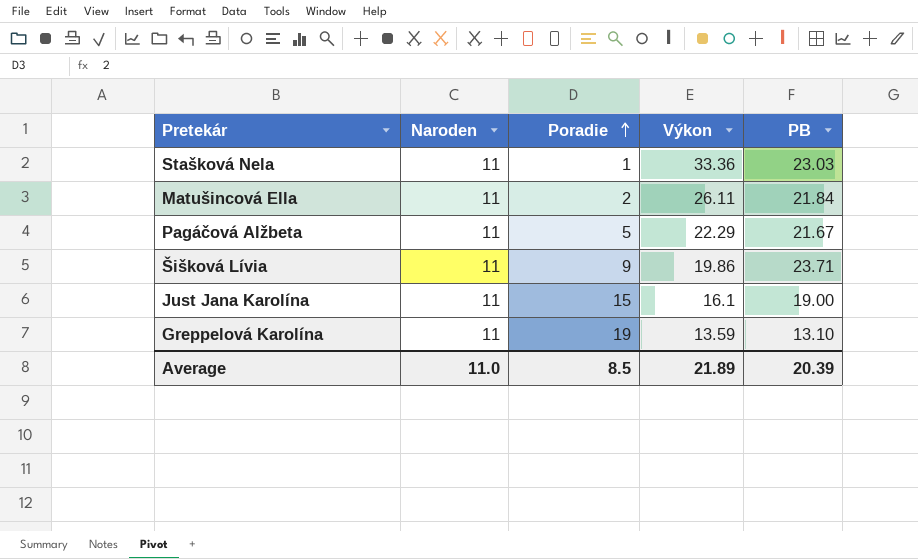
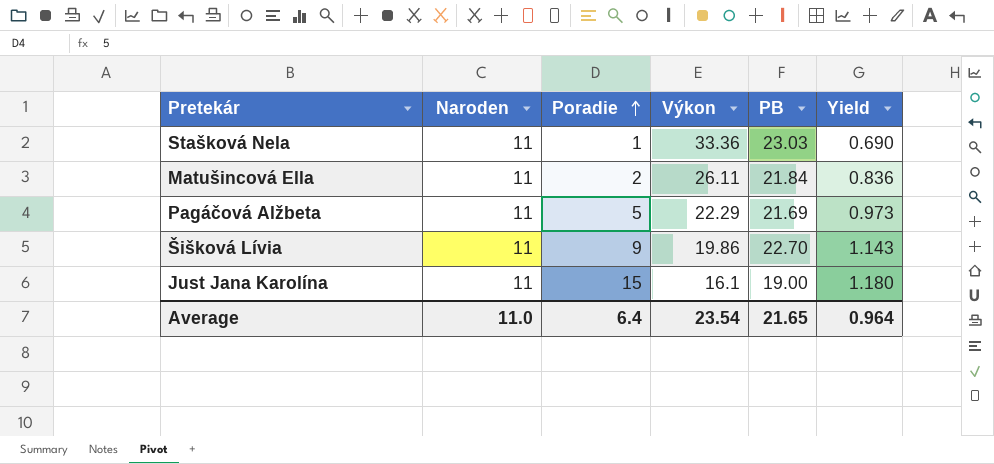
column Yield | formula: none -> [PB] / [Výkon]
row Greppelová Karolína: 11 | 19 | 13.59 | 13.10 -> none
Pagáčová Alžbeta | PB: 21.67 -> 21.69
Šišková Lívia | PB: 23.71 -> 22.70
Average | Poradie: 8.5 -> 6.4
Average | Výkon: 21.89 -> 23.54
Average | PB: 20.39 -> 21.65

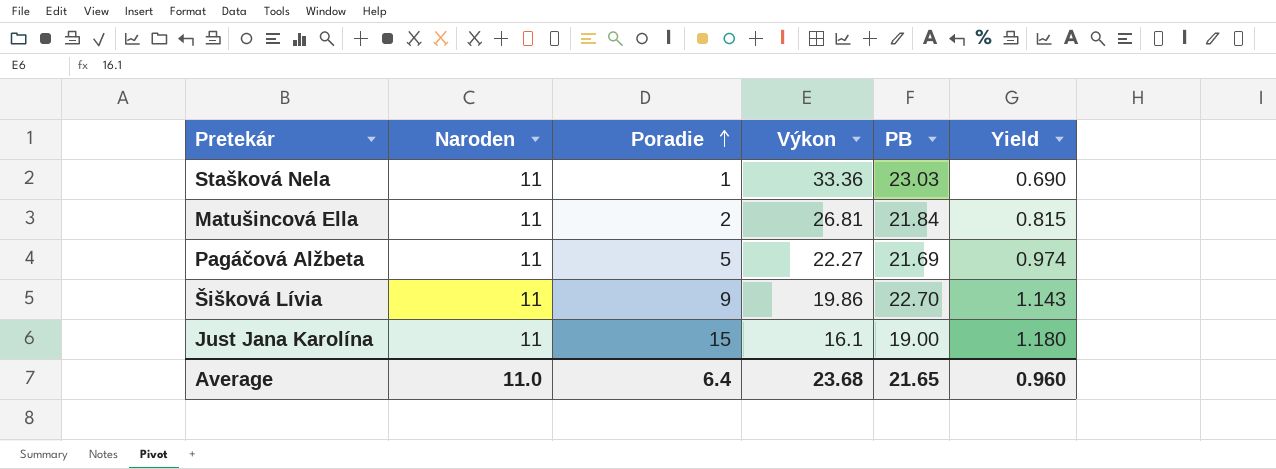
Matušincová Ella | Výkon: 26.11 -> 26.81
Matušincová Ella | Yield: 0.836 -> 0.815
Pagáčová Alžbeta | Výkon: 22.29 -> 22.27
Pagáčová Alžbeta | Yield: 0.973 -> 0.974
Average | Výkon: 23.54 -> 23.68
Average | Yield: 0.964 -> 0.960

